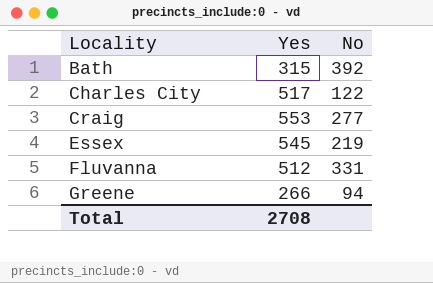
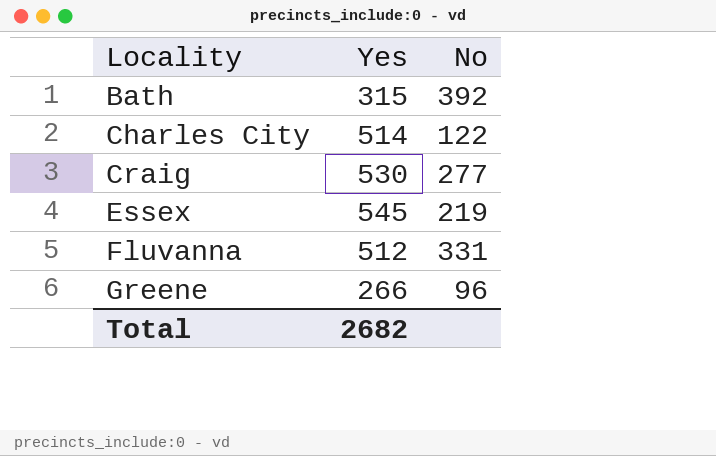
Charles City | Yes: 517 -> 514
Craig | Yes: 553 -> 530
Greene | No: 94 -> 96
Total | Yes: 2708 -> 2682

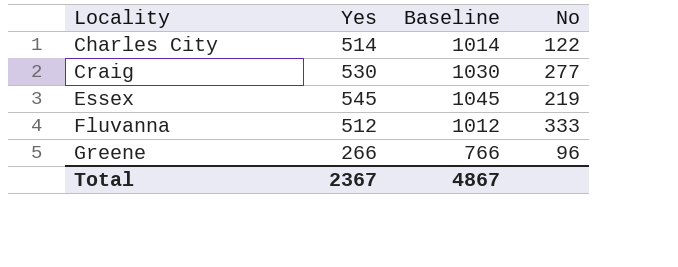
column Baseline | formula: none -> [Yes] + 500
row Bath: 315 | 392 -> none
Fluvanna | No: 331 -> 333
Total | Yes: 2682 -> 2367

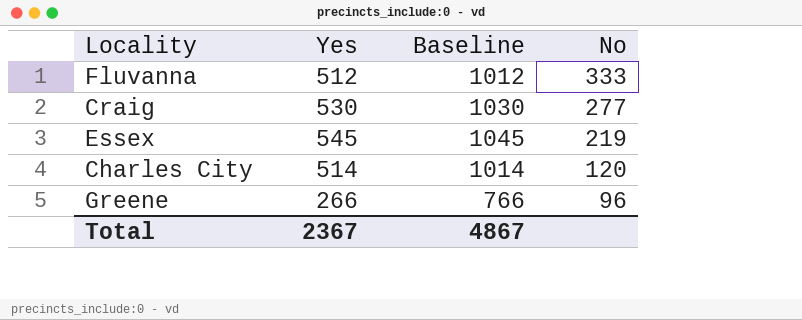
row order: Locality ascending -> No descending
Charles City | No: 122 -> 120

